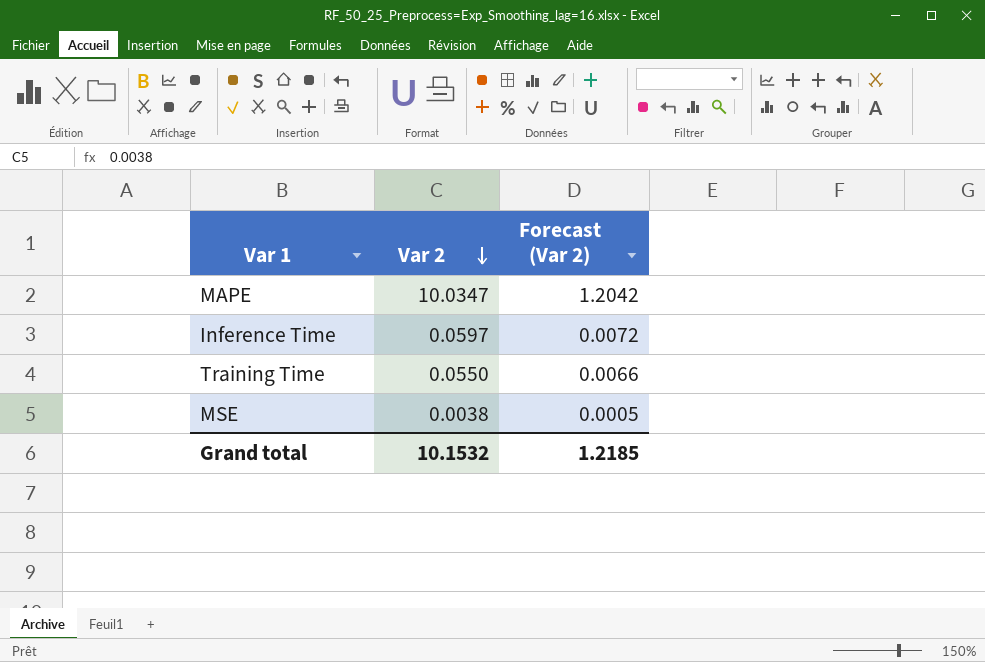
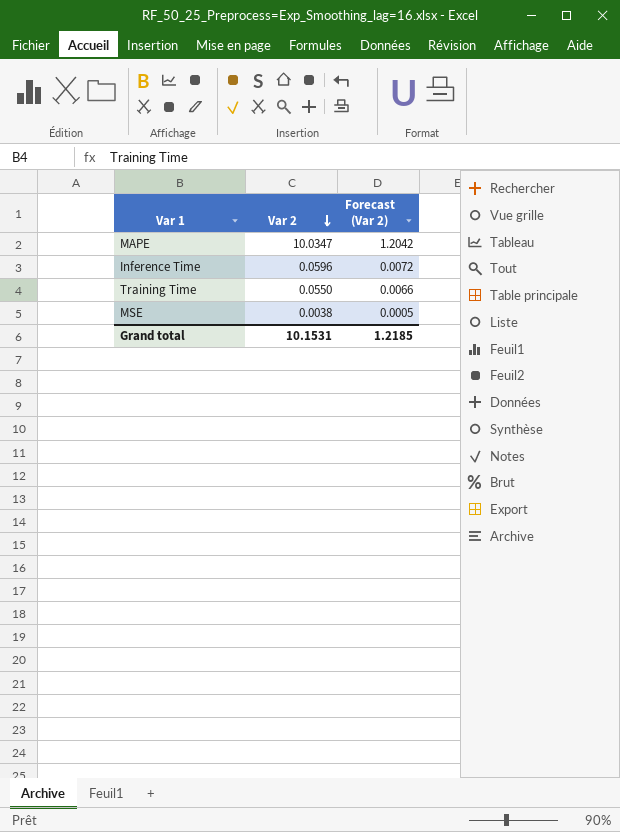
Inference Time | Var 2: 0.0597 -> 0.0596
Grand total | Var 2: 10.1532 -> 10.1531

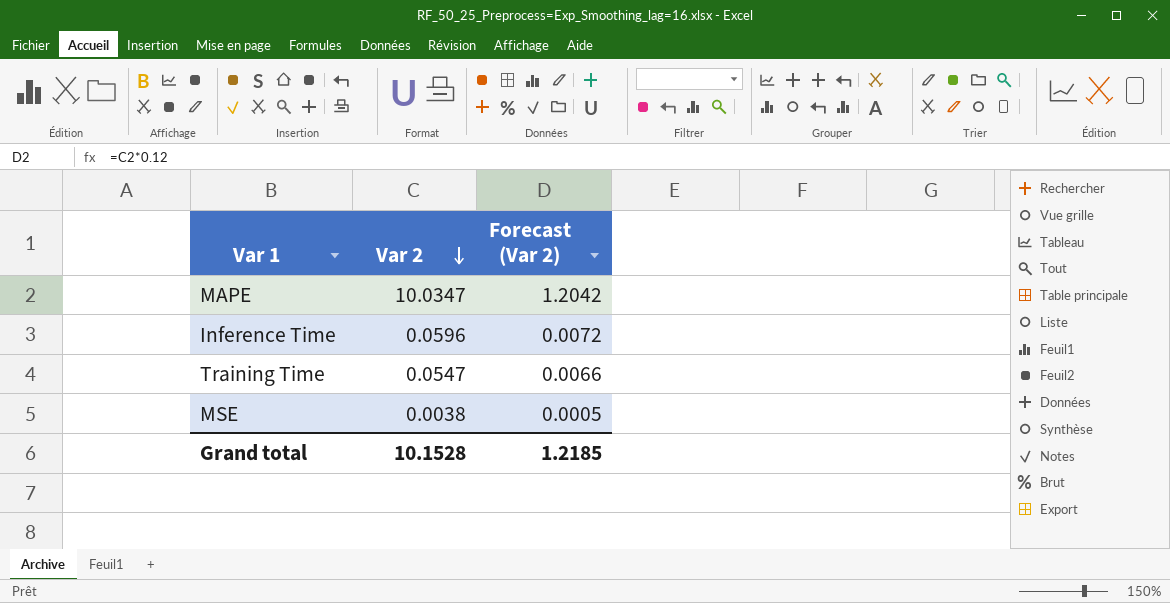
Training Time | Var 2: 0.0550 -> 0.0547
Grand total | Var 2: 10.1531 -> 10.1528

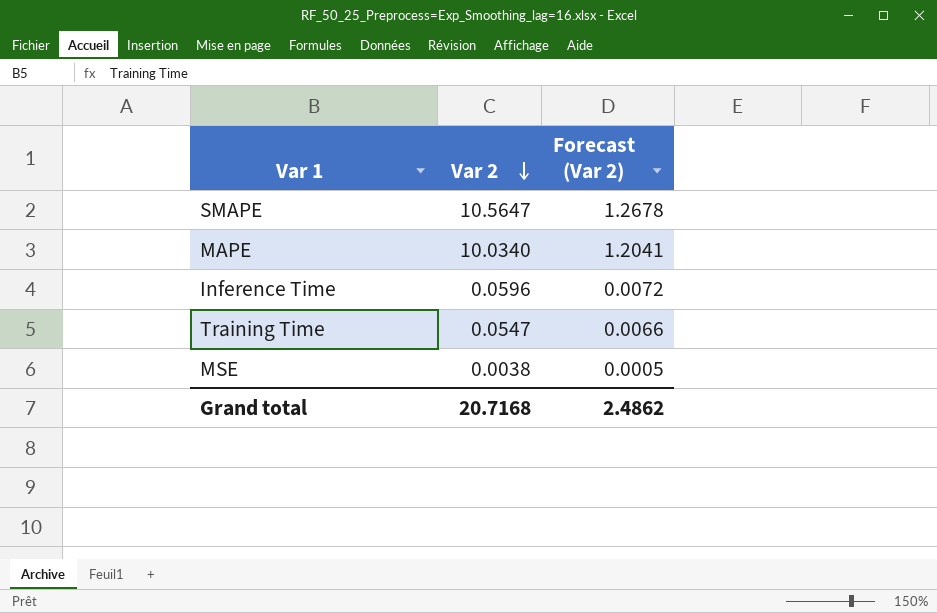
row SMAPE: none -> 10.5647 | 1.2678
MAPE | Var 2: 10.0347 -> 10.0340
MAPE | Forecast (Var 2): 1.2042 -> 1.2041
Grand total | Var 2: 10.1528 -> 20.7168
Grand total | Forecast (Var 2): 1.2185 -> 2.4862

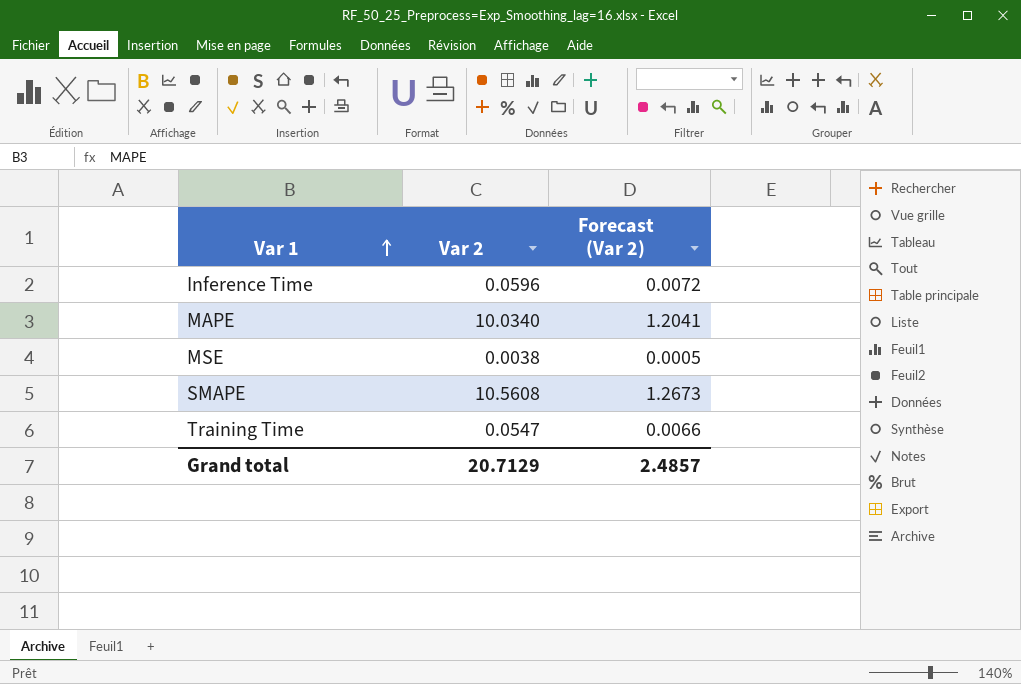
row order: Var 2 descending -> Var 1 ascending
SMAPE | Var 2: 10.5647 -> 10.5608
SMAPE | Forecast (Var 2): 1.2678 -> 1.2673
Grand total | Var 2: 20.7168 -> 20.7129
Grand total | Forecast (Var 2): 2.4862 -> 2.4857

